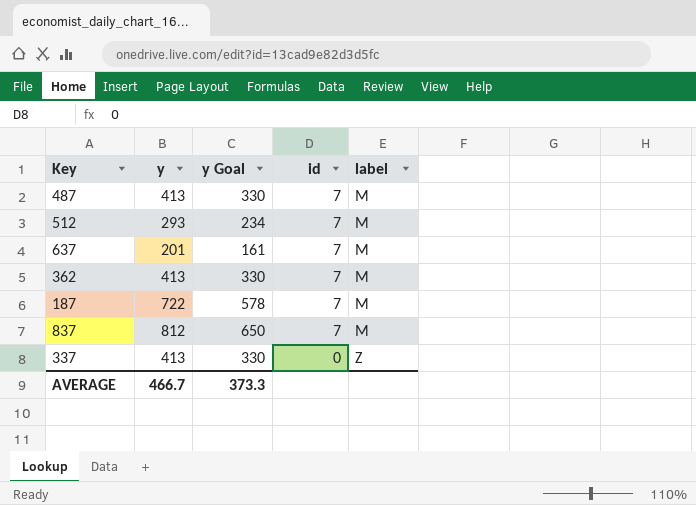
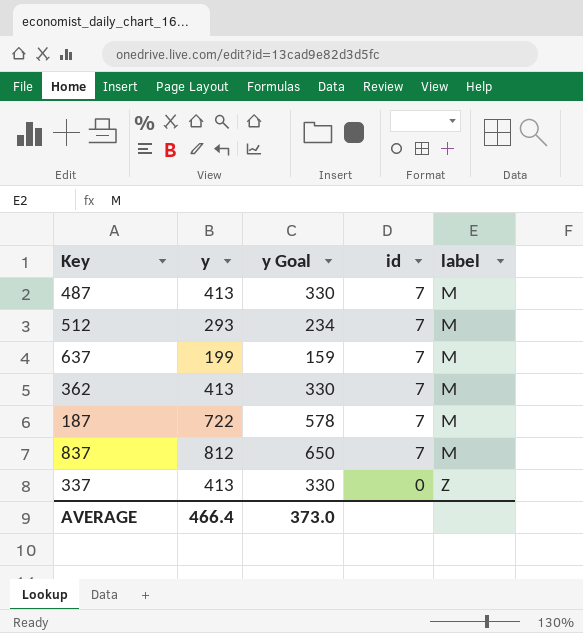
637 | y: 201 -> 199
637 | y Goal: 161 -> 159
AVERAGE | y: 466.7 -> 466.4
AVERAGE | y Goal: 373.3 -> 373.0

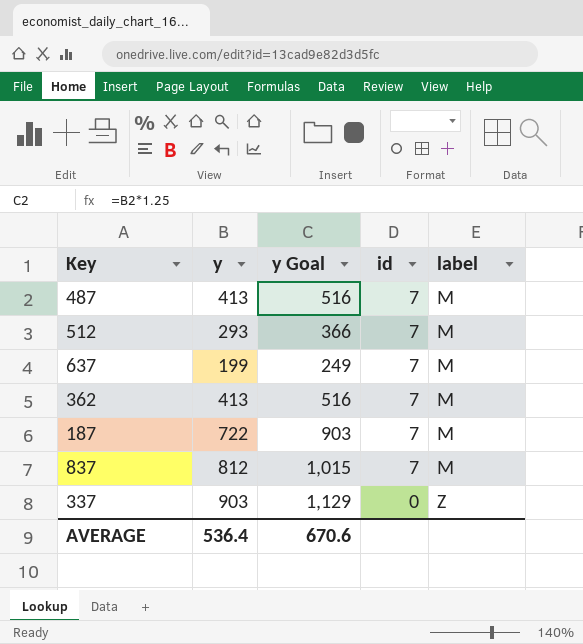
column y Goal | formula: [y] * 0.8 -> [y] * 1.25
337 | y: 413 -> 903
AVERAGE | y: 466.4 -> 536.4
AVERAGE | y Goal: 373.0 -> 670.6

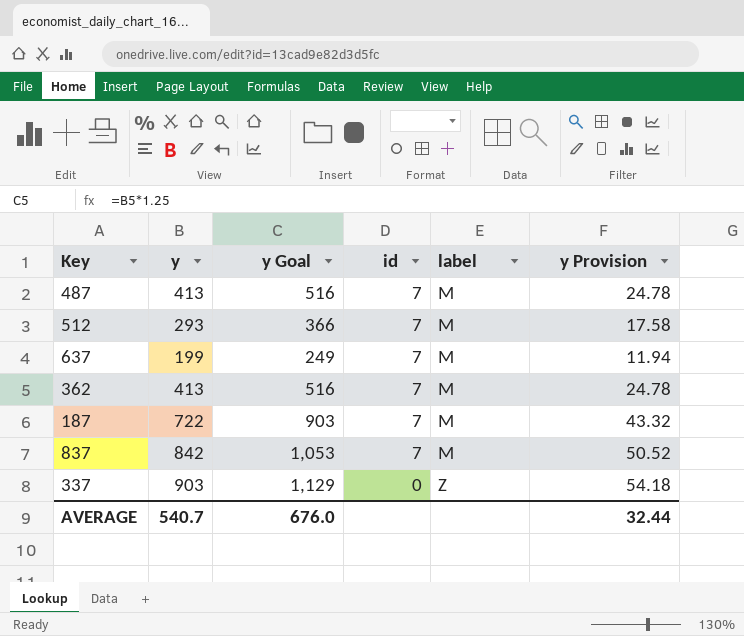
column y Provision | formula: none -> [y] * 0.06
837 | y: 812 -> 842
837 | y Goal: 1,015 -> 1,053
AVERAGE | y: 536.4 -> 540.7
AVERAGE | y Goal: 670.6 -> 676.0

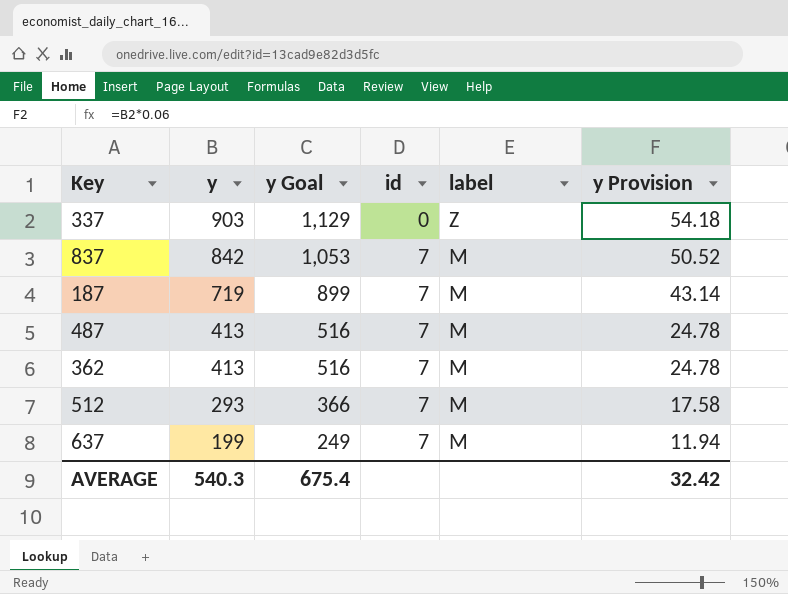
row order: id descending -> y descending
187 | y: 722 -> 719
187 | y Goal: 903 -> 899
187 | y Provision: 43.32 -> 43.14
AVERAGE | y: 540.7 -> 540.3
AVERAGE | y Goal: 676.0 -> 675.4
AVERAGE | y Provision: 32.44 -> 32.42

